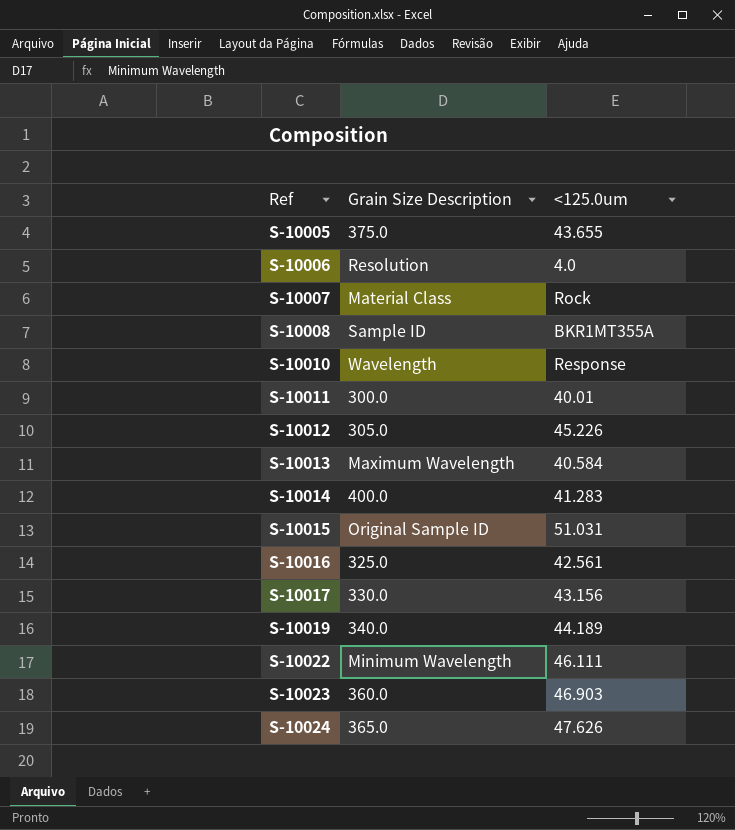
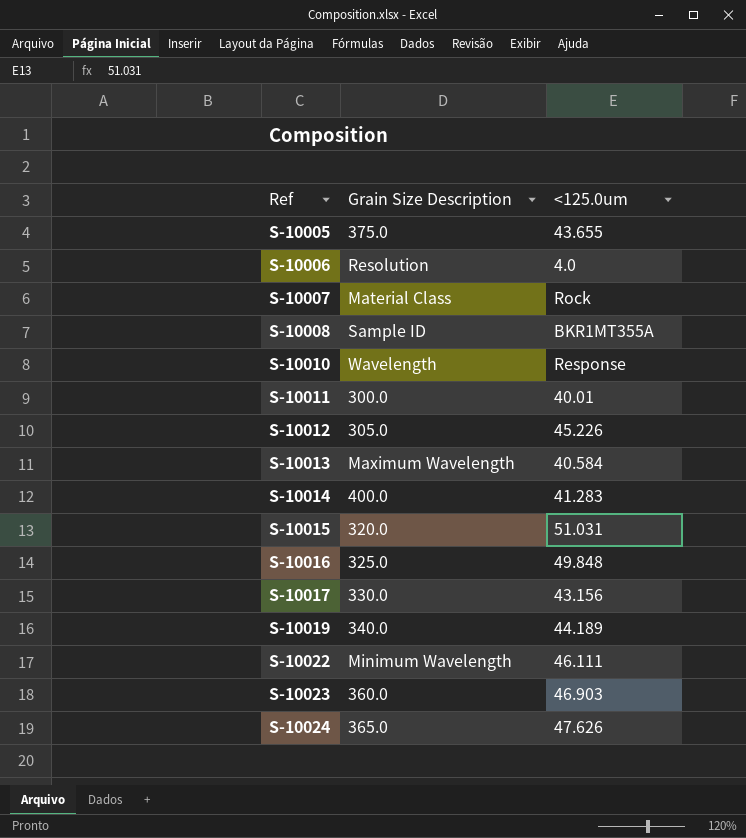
S-10015 | Grain Size Description: Original Sample ID -> 320.0
S-10016 | <125.0um: 42.561 -> 49.848

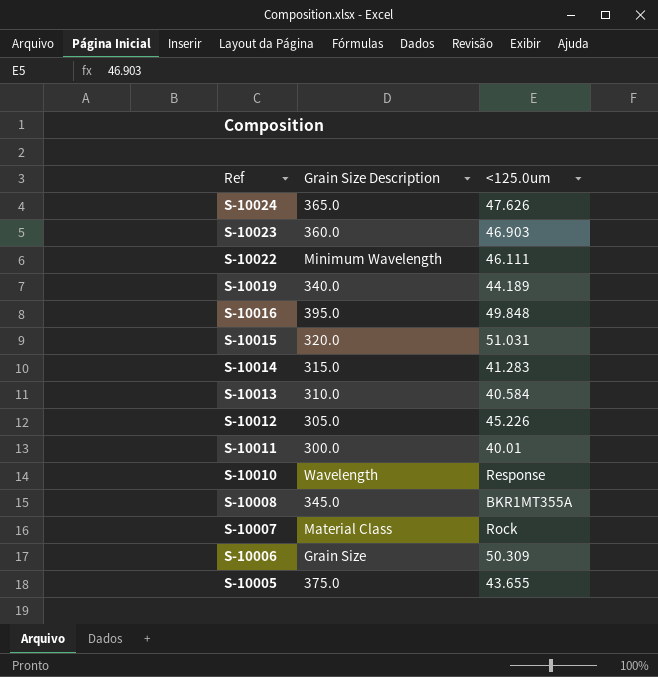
row order: Ref ascending -> Ref descending
row S-10017: 330.0 | 43.156 -> none
S-10016 | Grain Size Description: 325.0 -> 395.0
S-10014 | Grain Size Description: 400.0 -> 315.0
S-10013 | Grain Size Description: Maximum Wavelength -> 310.0
S-10008 | Grain Size Description: Sample ID -> 345.0
S-10006 | Grain Size Description: Resolution -> Grain Size
S-10006 | <125.0um: 4.0 -> 50.309

